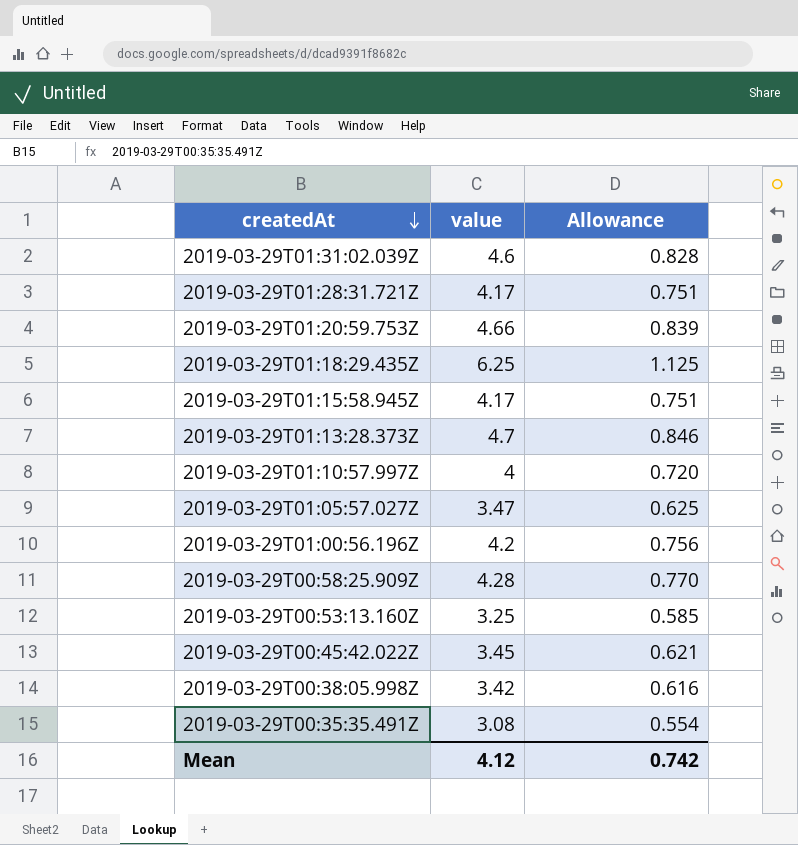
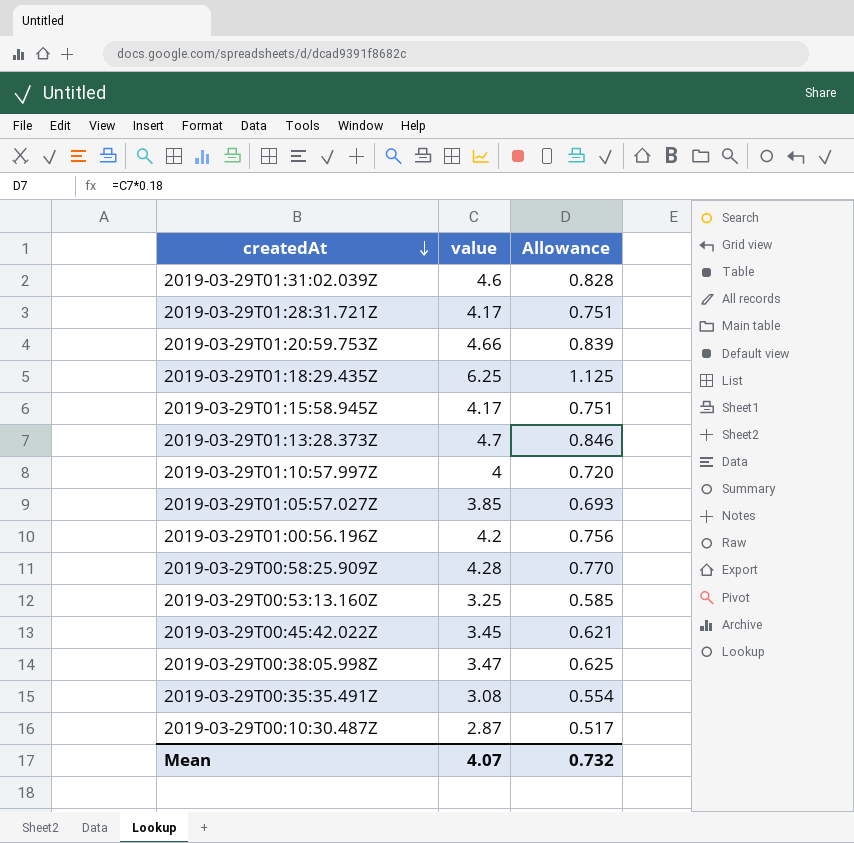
2019-03-29T01:05:57.027Z | value: 3.47 -> 3.85
2019-03-29T01:05:57.027Z | Allowance: 0.625 -> 0.693
2019-03-29T00:38:05.998Z | value: 3.42 -> 3.47
2019-03-29T00:38:05.998Z | Allowance: 0.616 -> 0.625
row 2019-03-29T00:10:30.487Z: none -> 2.87 | 0.517
Mean | value: 4.12 -> 4.07
Mean | Allowance: 0.742 -> 0.732

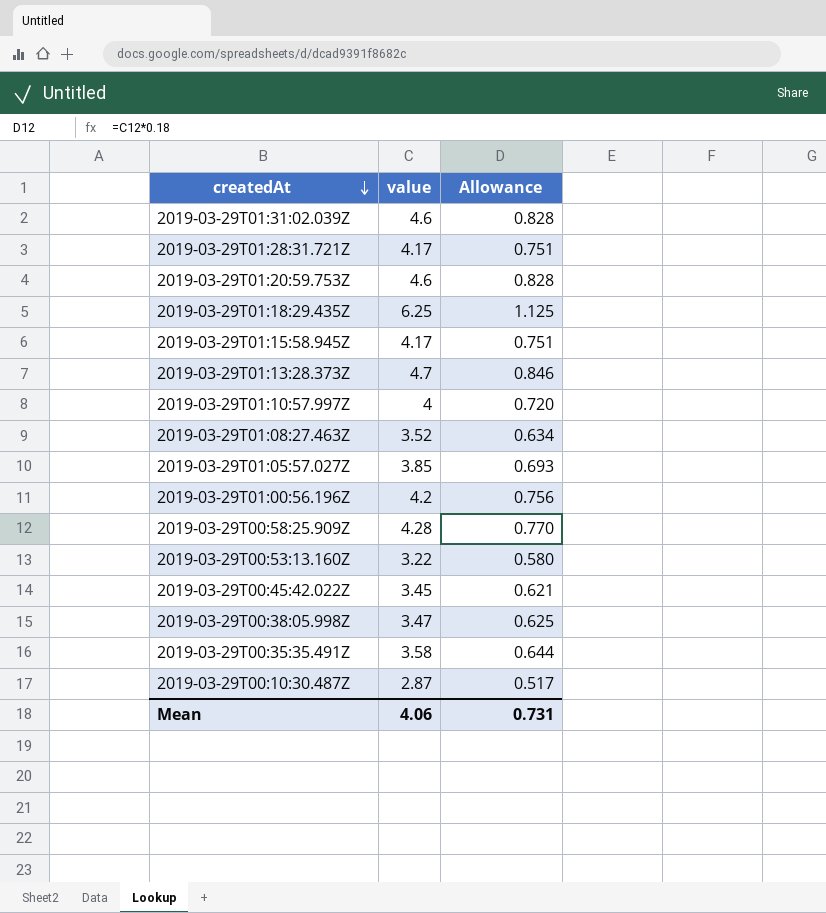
2019-03-29T01:20:59.753Z | value: 4.66 -> 4.6
2019-03-29T01:20:59.753Z | Allowance: 0.839 -> 0.828
row 2019-03-29T01:08:27.463Z: none -> 3.52 | 0.634
2019-03-29T00:53:13.160Z | value: 3.25 -> 3.22
2019-03-29T00:53:13.160Z | Allowance: 0.585 -> 0.580
2019-03-29T00:35:35.491Z | value: 3.08 -> 3.58
2019-03-29T00:35:35.491Z | Allowance: 0.554 -> 0.644
Mean | value: 4.07 -> 4.06
Mean | Allowance: 0.732 -> 0.731

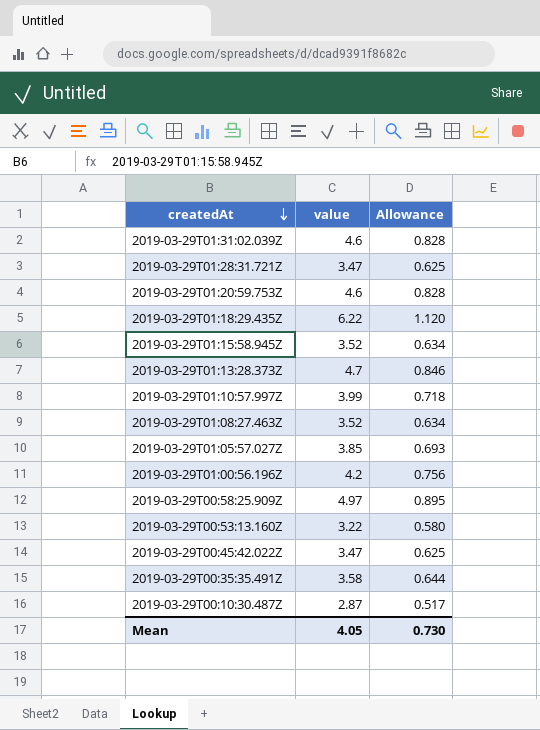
row 2019-03-29T00:38:05.998Z: 3.47 | 0.625 -> none
2019-03-29T01:28:31.721Z | value: 4.17 -> 3.47
2019-03-29T01:28:31.721Z | Allowance: 0.751 -> 0.625
2019-03-29T01:18:29.435Z | value: 6.25 -> 6.22
2019-03-29T01:18:29.435Z | Allowance: 1.125 -> 1.120
2019-03-29T01:15:58.945Z | value: 4.17 -> 3.52
2019-03-29T01:15:58.945Z | Allowance: 0.751 -> 0.634
2019-03-29T01:10:57.997Z | value: 4 -> 3.99
2019-03-29T01:10:57.997Z | Allowance: 0.720 -> 0.718
2019-03-29T00:58:25.909Z | value: 4.28 -> 4.97
2019-03-29T00:58:25.909Z | Allowance: 0.770 -> 0.895
2019-03-29T00:45:42.022Z | value: 3.45 -> 3.47
2019-03-29T00:45:42.022Z | Allowance: 0.621 -> 0.625
Mean | value: 4.06 -> 4.05
Mean | Allowance: 0.731 -> 0.730

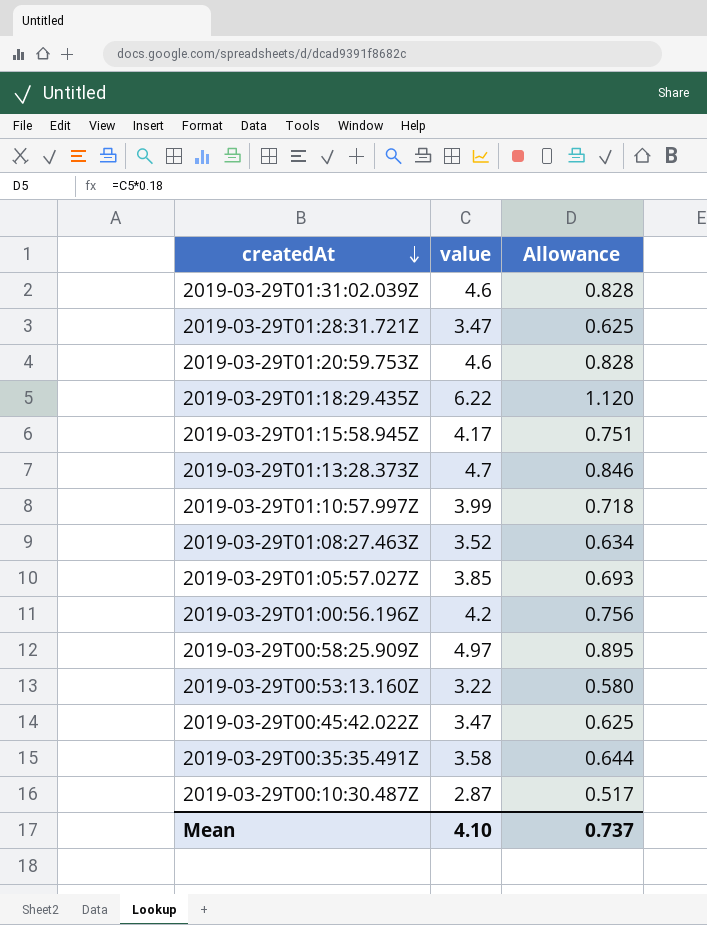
2019-03-29T01:15:58.945Z | value: 3.52 -> 4.17
2019-03-29T01:15:58.945Z | Allowance: 0.634 -> 0.751
Mean | value: 4.05 -> 4.10
Mean | Allowance: 0.730 -> 0.737

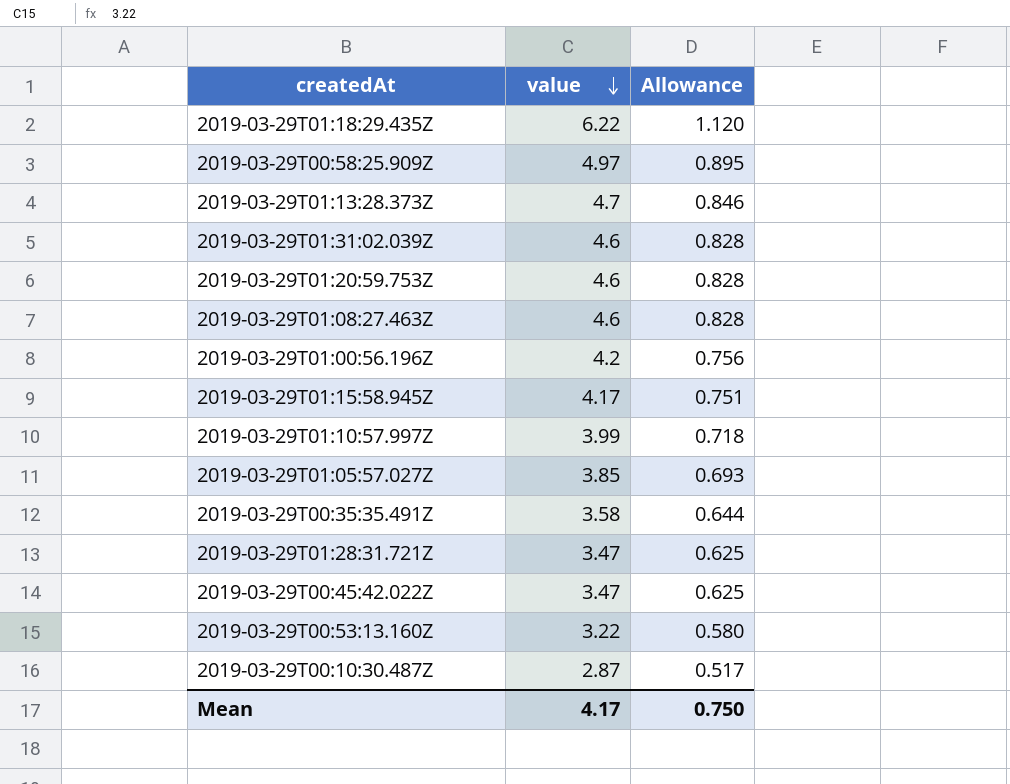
row order: createdAt descending -> value descending
2019-03-29T01:08:27.463Z | value: 3.52 -> 4.6
2019-03-29T01:08:27.463Z | Allowance: 0.634 -> 0.828
Mean | value: 4.10 -> 4.17
Mean | Allowance: 0.737 -> 0.750

